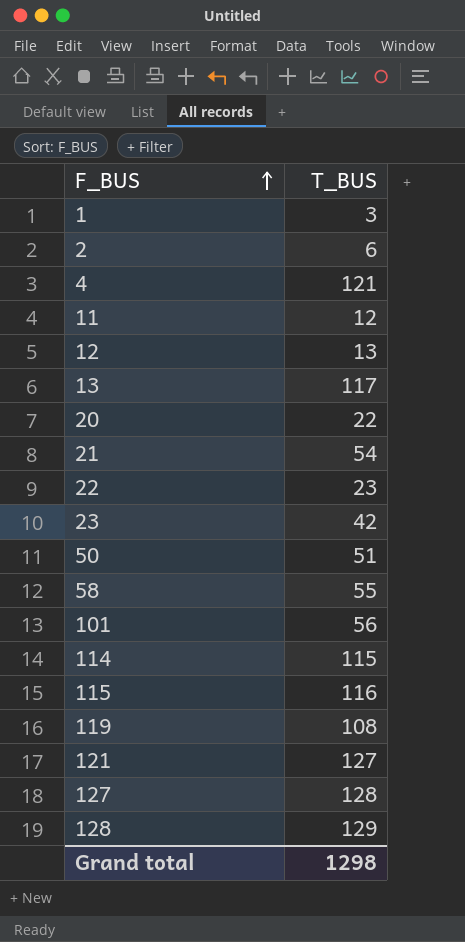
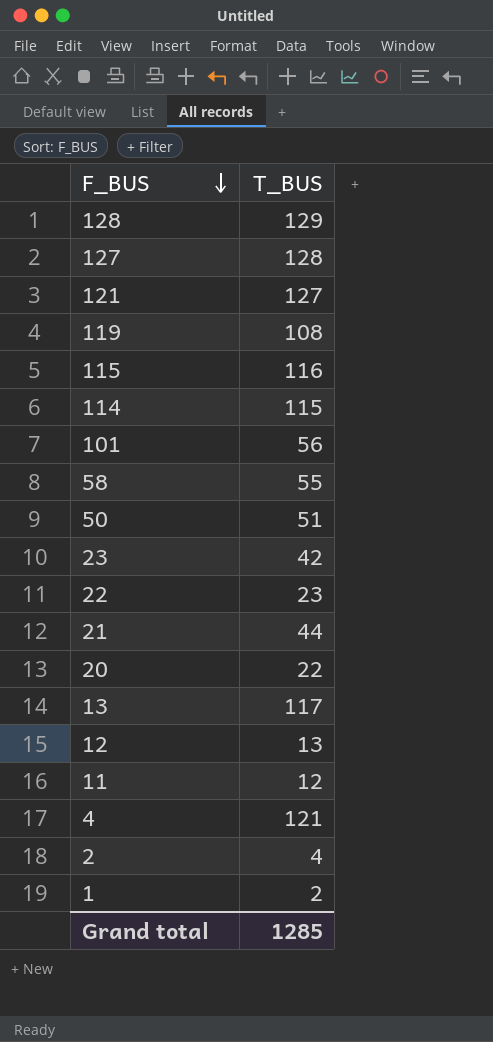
row order: F_BUS ascending -> F_BUS descending
21 | T_BUS: 54 -> 44
2 | T_BUS: 6 -> 4
1 | T_BUS: 3 -> 2
Grand total | T_BUS: 1298 -> 1285

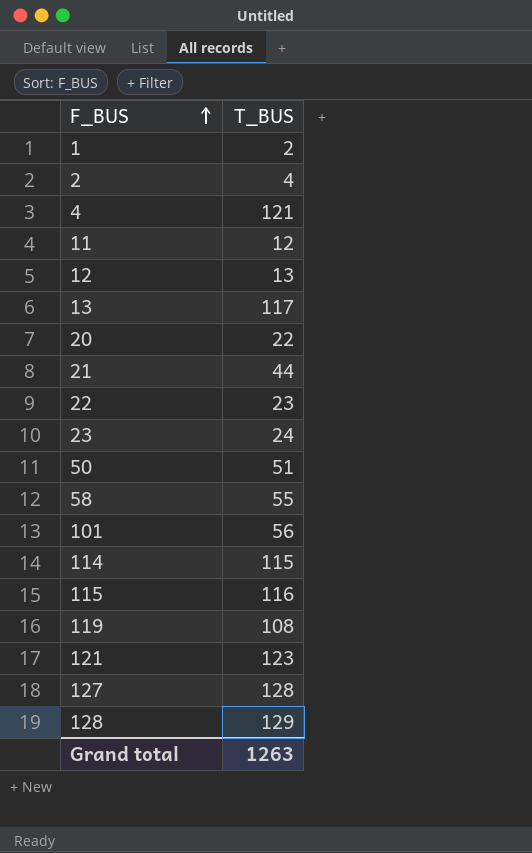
row order: F_BUS descending -> F_BUS ascending
23 | T_BUS: 42 -> 24
121 | T_BUS: 127 -> 123
Grand total | T_BUS: 1285 -> 1263

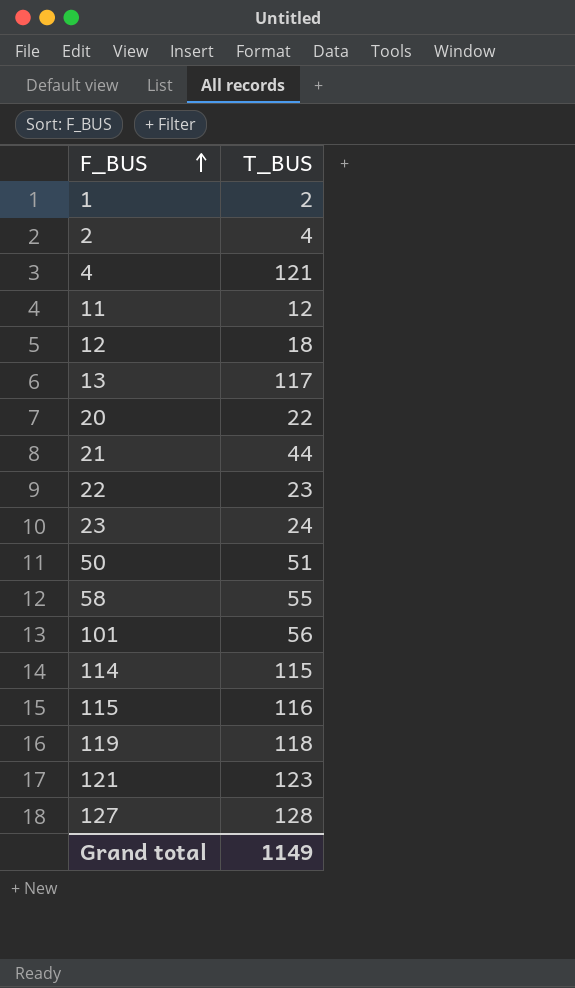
row 128: 129 -> none
12 | T_BUS: 13 -> 18
119 | T_BUS: 108 -> 118
Grand total | T_BUS: 1263 -> 1149

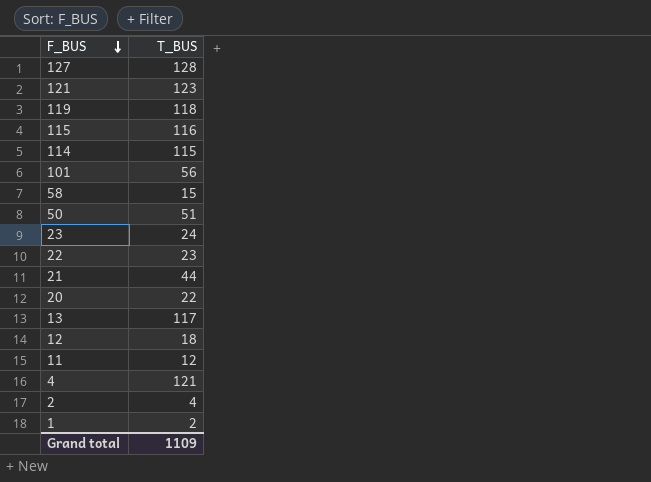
row order: F_BUS ascending -> F_BUS descending
58 | T_BUS: 55 -> 15
Grand total | T_BUS: 1149 -> 1109

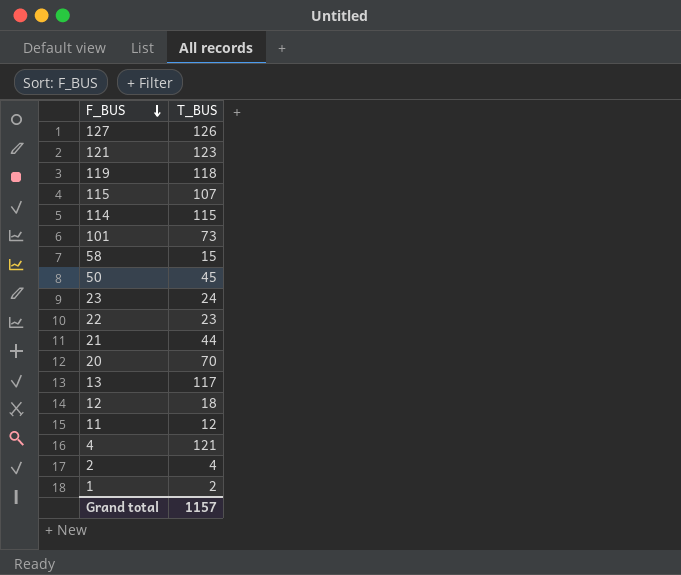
127 | T_BUS: 128 -> 126
115 | T_BUS: 116 -> 107
101 | T_BUS: 56 -> 73
50 | T_BUS: 51 -> 45
20 | T_BUS: 22 -> 70
Grand total | T_BUS: 1109 -> 1157

